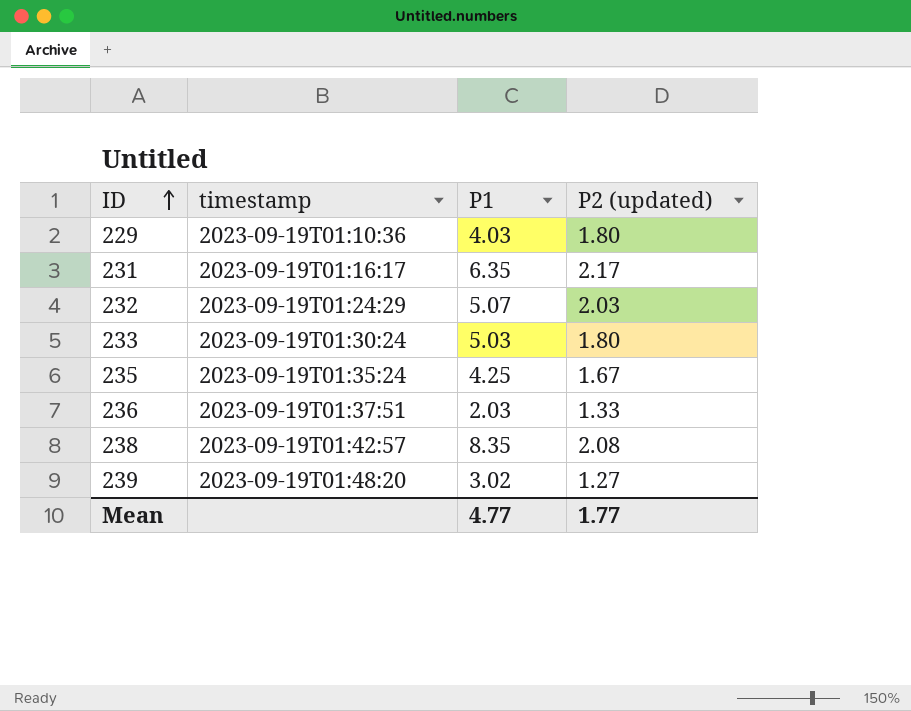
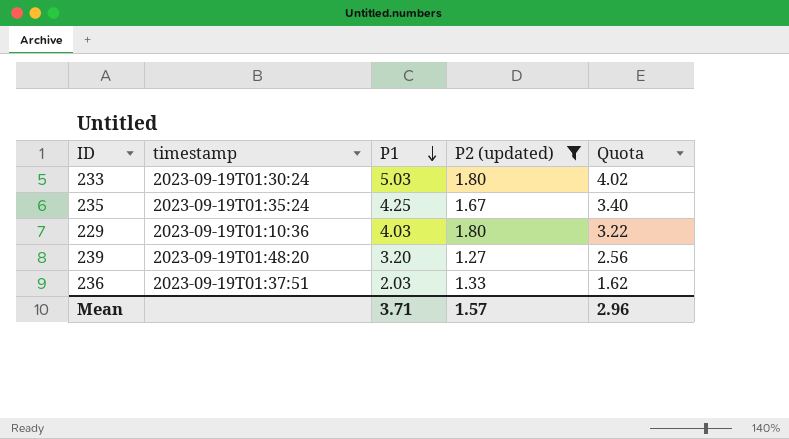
filter: none -> P2 (updated) <= 1.80
row order: ID ascending -> P1 descending
column Quota | formula: none -> [P1] * 0.8
239 | P1: 3.02 -> 3.20
Mean | P1: 4.77 -> 3.71
Mean | P2 (updated): 1.77 -> 1.57

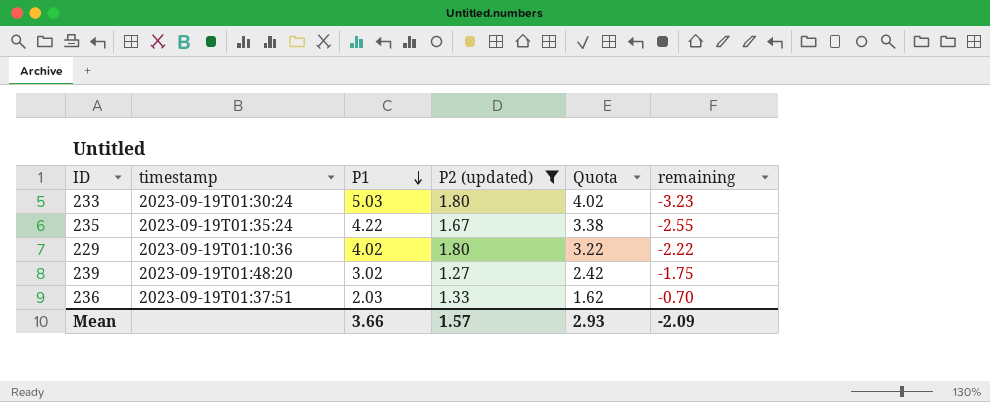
column remaining | formula: none -> [P2 (updated)] - [P1]
235 | P1: 4.25 -> 4.22
235 | Quota: 3.40 -> 3.38
229 | P1: 4.03 -> 4.02
239 | P1: 3.20 -> 3.02
239 | Quota: 2.56 -> 2.42
Mean | P1: 3.71 -> 3.66
Mean | Quota: 2.96 -> 2.93

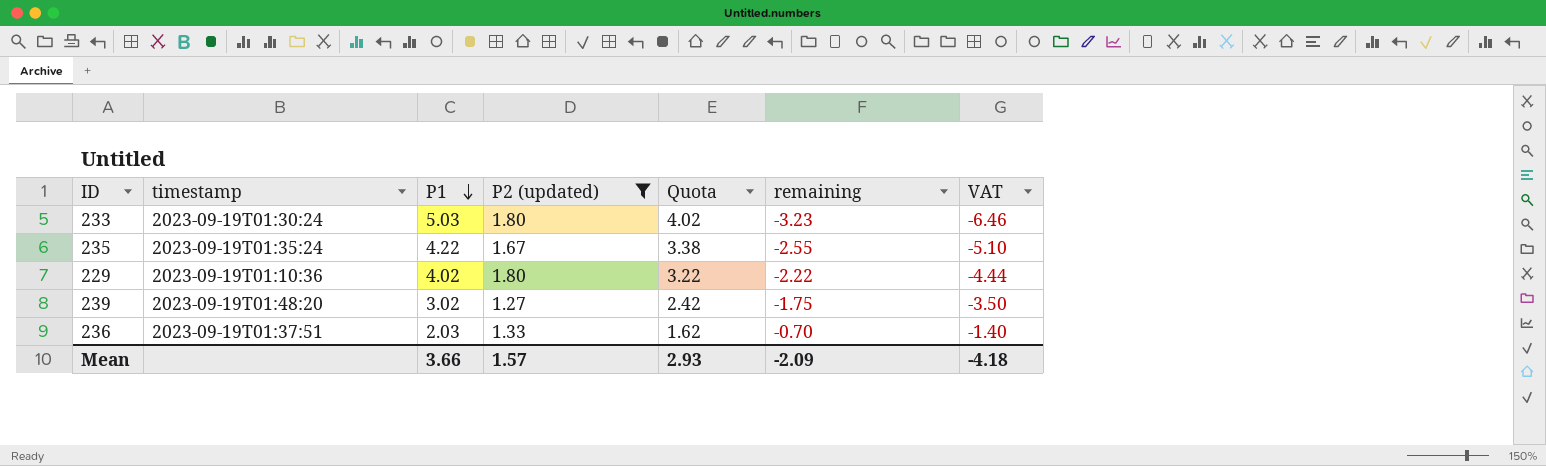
column VAT | formula: none -> [remaining] * 2

